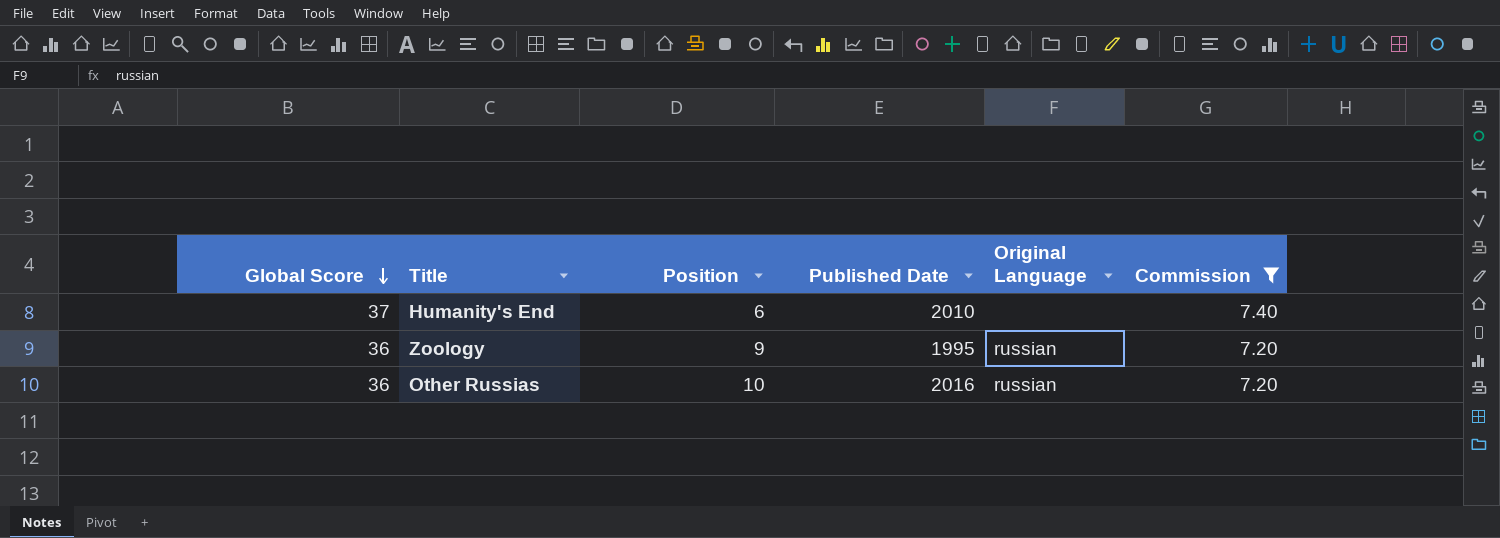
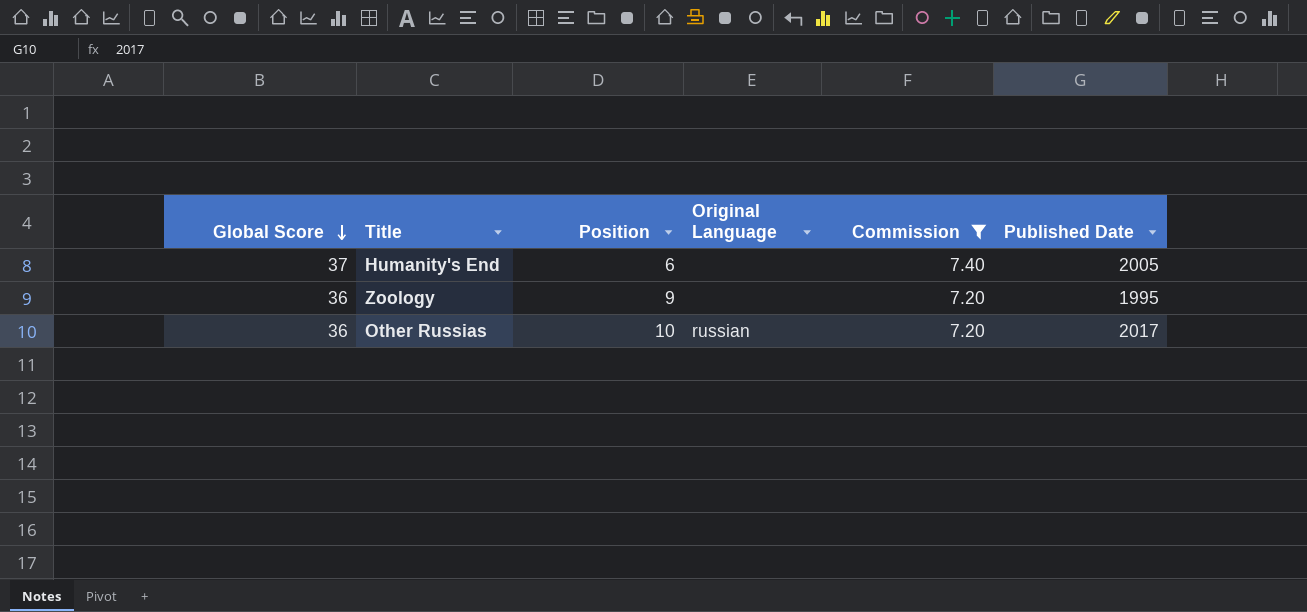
column Published Date | position: 4 -> 6
Humanity's End | Published Date: 2010 -> 2005
Zoology | Original Language: russian -> none
Other Russias | Published Date: 2016 -> 2017

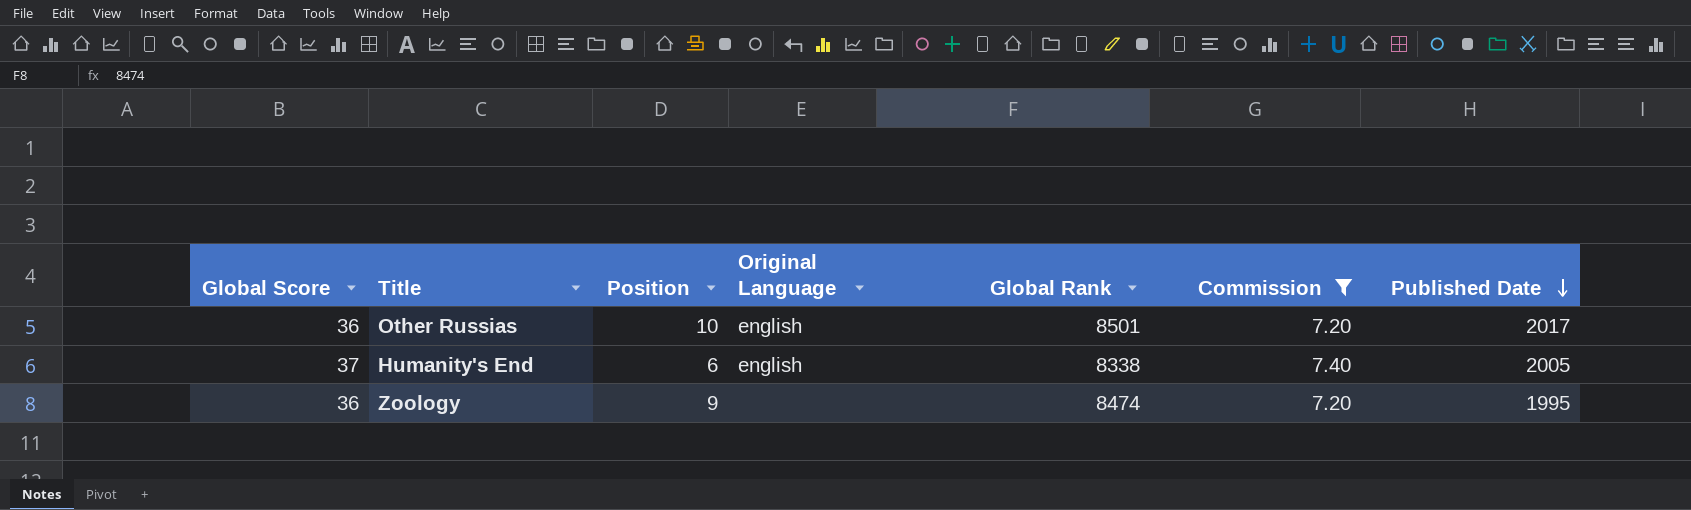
row order: Global Score descending -> Published Date descending
column Global Rank | position: none -> 5
Other Russias | Original Language: russian -> english
Humanity's End | Original Language: none -> english

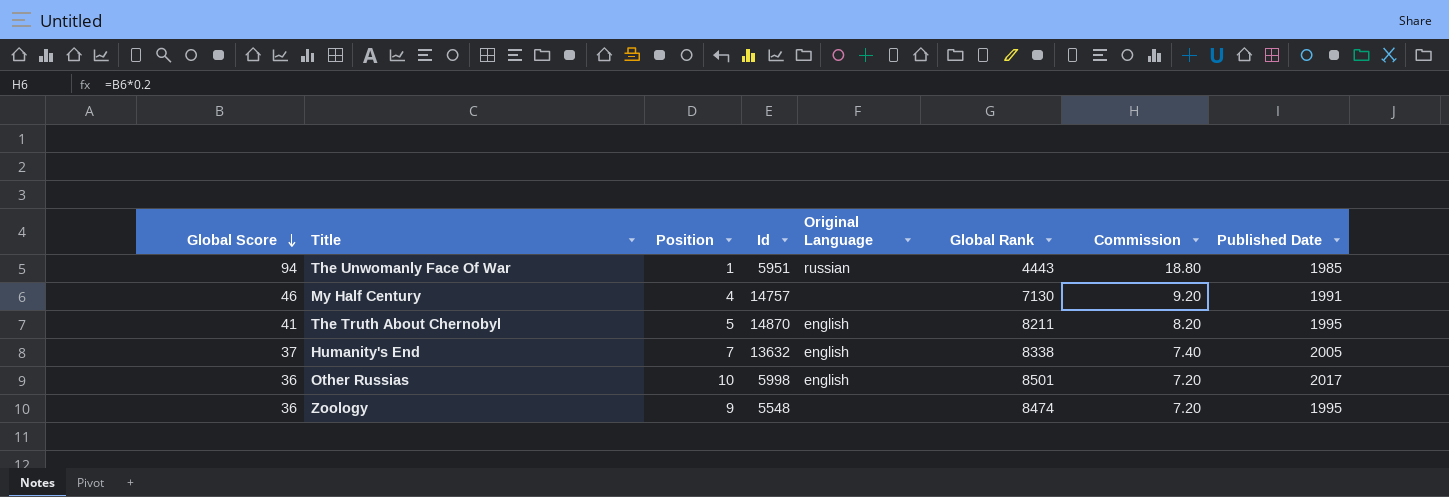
filter: Commission <= 7.40 -> none
row order: Published Date descending -> Global Score descending
column Id | position: none -> 4
Humanity's End | Position: 6 -> 7

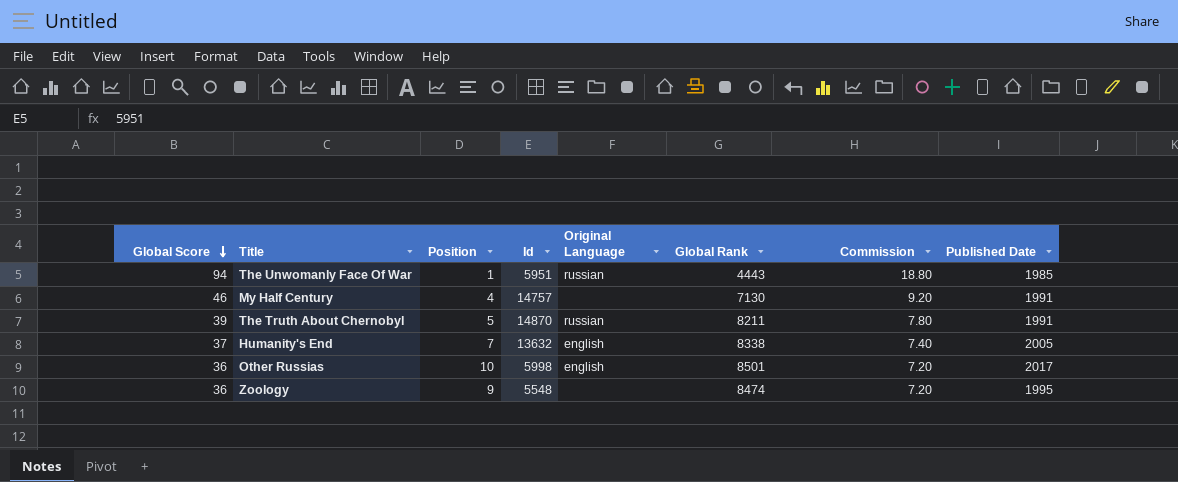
The Truth About Chernobyl | Global Score: 41 -> 39
The Truth About Chernobyl | Original Language: english -> russian
The Truth About Chernobyl | Commission: 8.20 -> 7.80
The Truth About Chernobyl | Published Date: 1995 -> 1991

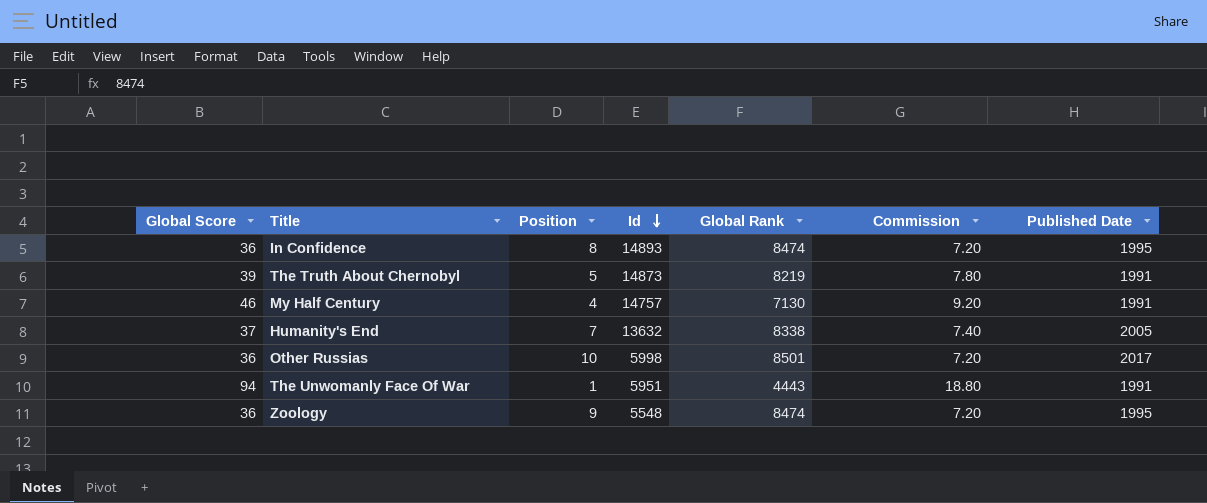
row order: Global Score descending -> Id descending
column Original Language | position: 5 -> none
row In Confidence: none -> 36 | 8 | 14893 | 8474 | 7.20 | 1995
The Truth About Chernobyl | Id: 14870 -> 14873
The Truth About Chernobyl | Global Rank: 8211 -> 8219
The Unwomanly Face Of War | Published Date: 1985 -> 1991

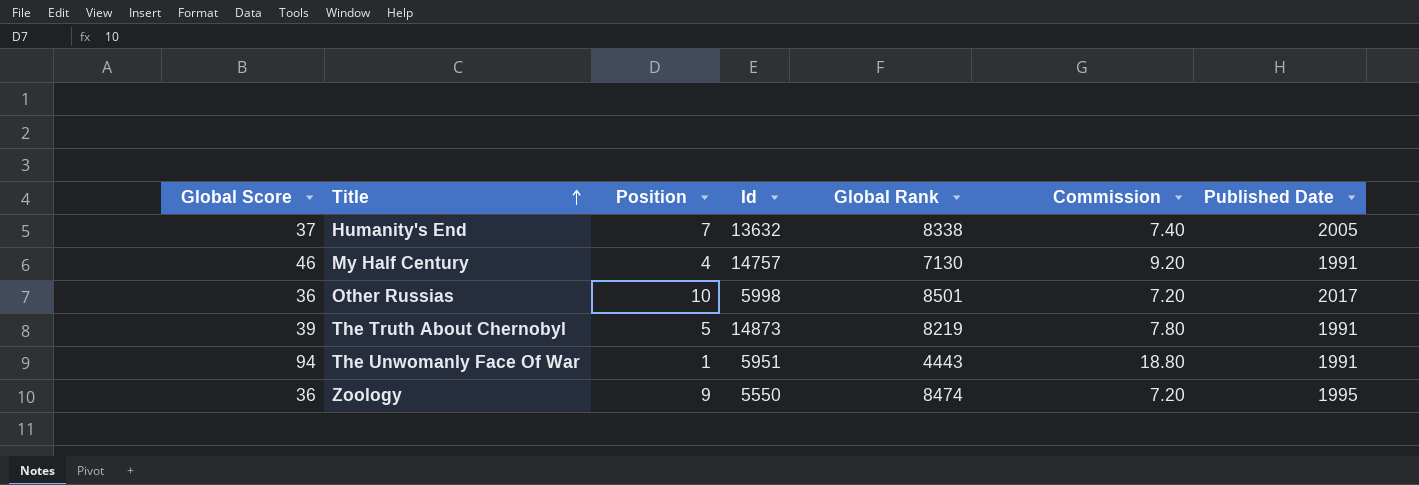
row order: Id descending -> Title ascending
row In Confidence: 36 | 8 | 14893 | 8474 | 7.20 | 1995 -> none
Zoology | Id: 5548 -> 5550

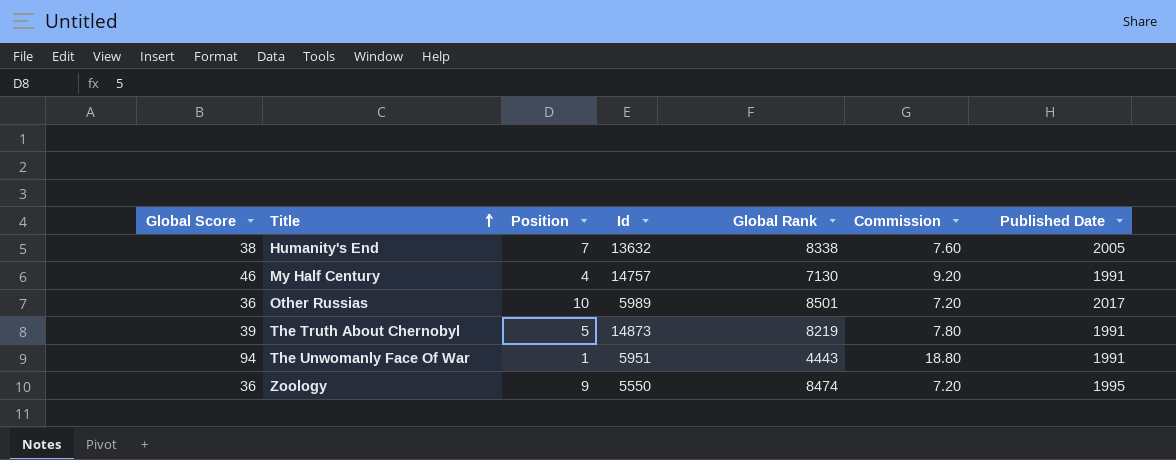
Humanity's End | Global Score: 37 -> 38
Humanity's End | Commission: 7.40 -> 7.60
Other Russias | Id: 5998 -> 5989

